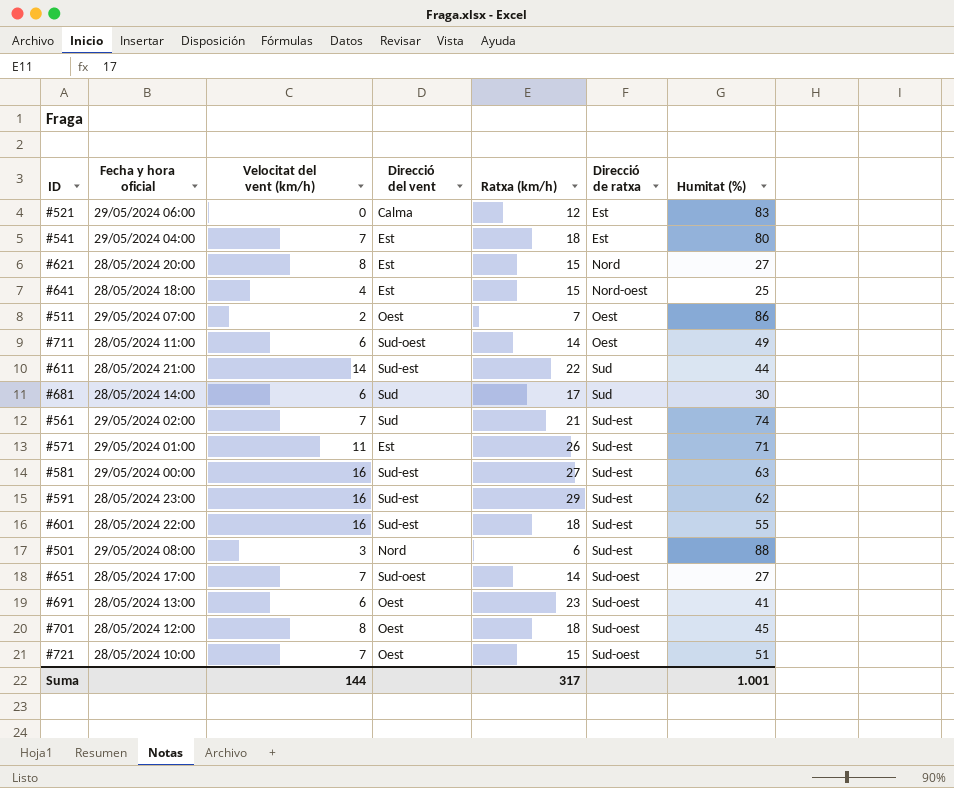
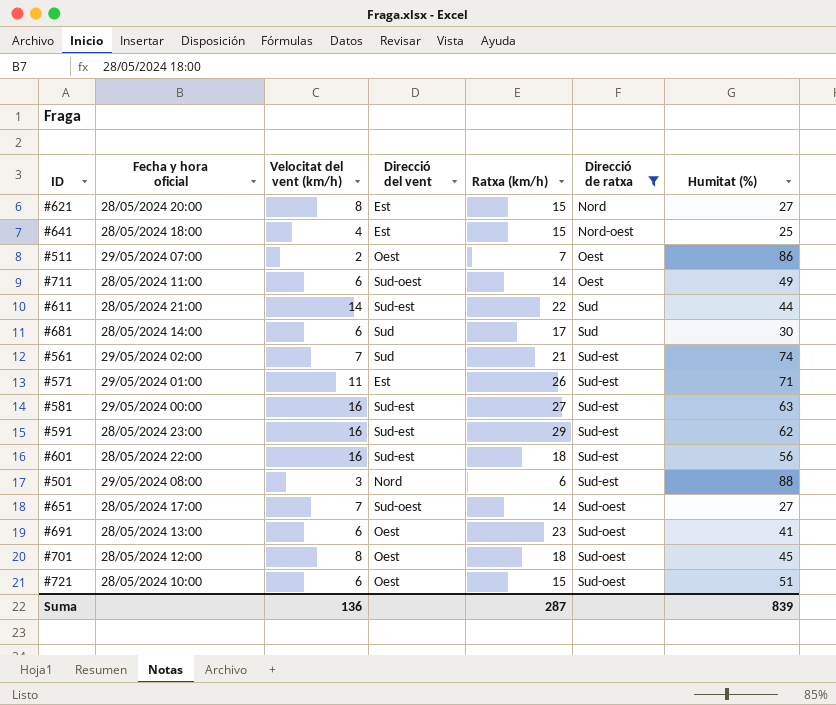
filter: none -> Direcció de ratxa != Est
#601 | Humitat (%): 55 -> 56
#721 | Velocitat del vent (km/h): 7 -> 6
Suma | Velocitat del vent (km/h): 144 -> 136
Suma | Ratxa (km/h): 317 -> 287
Suma | Humitat (%): 1.001 -> 839

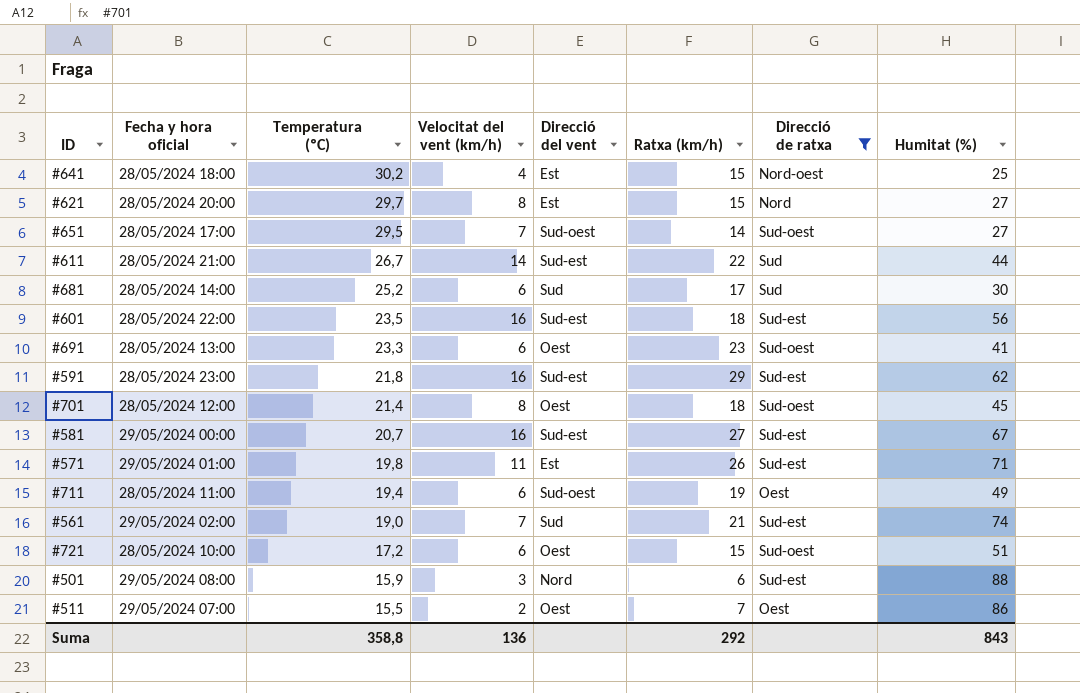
row order: Direcció de ratxa ascending -> Temperatura (ºC) descending
column Temperatura (ºC) | position: none -> 3
#581 | Humitat (%): 63 -> 67
#711 | Ratxa (km/h): 14 -> 19
Suma | Ratxa (km/h): 287 -> 292
Suma | Humitat (%): 839 -> 843

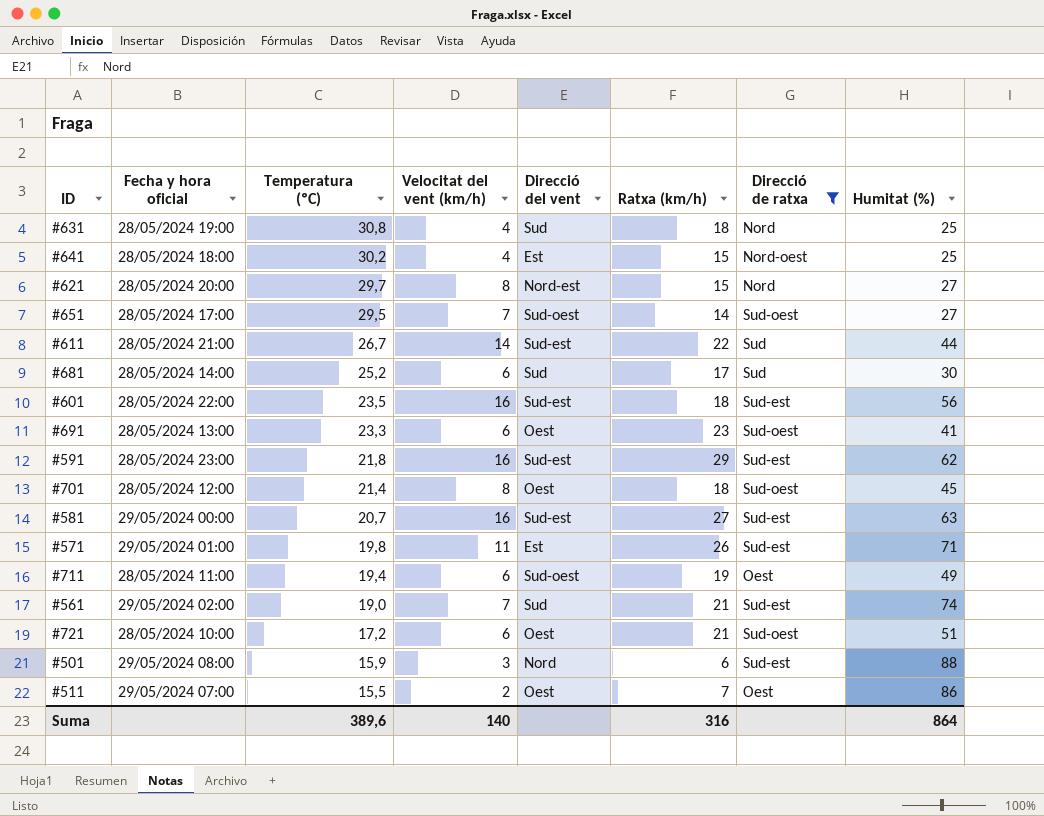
row #631: none -> 28/05/2024 19:00 | 30,8 | 4 | Sud | 18 | Nord | 25
#621 | Direcció del vent: Est -> Nord-est
#581 | Humitat (%): 67 -> 63
#721 | Ratxa (km/h): 15 -> 21
Suma | Temperatura (ºC): 358,8 -> 389,6
Suma | Velocitat del vent (km/h): 136 -> 140
Suma | Ratxa (km/h): 292 -> 316
Suma | Humitat (%): 843 -> 864

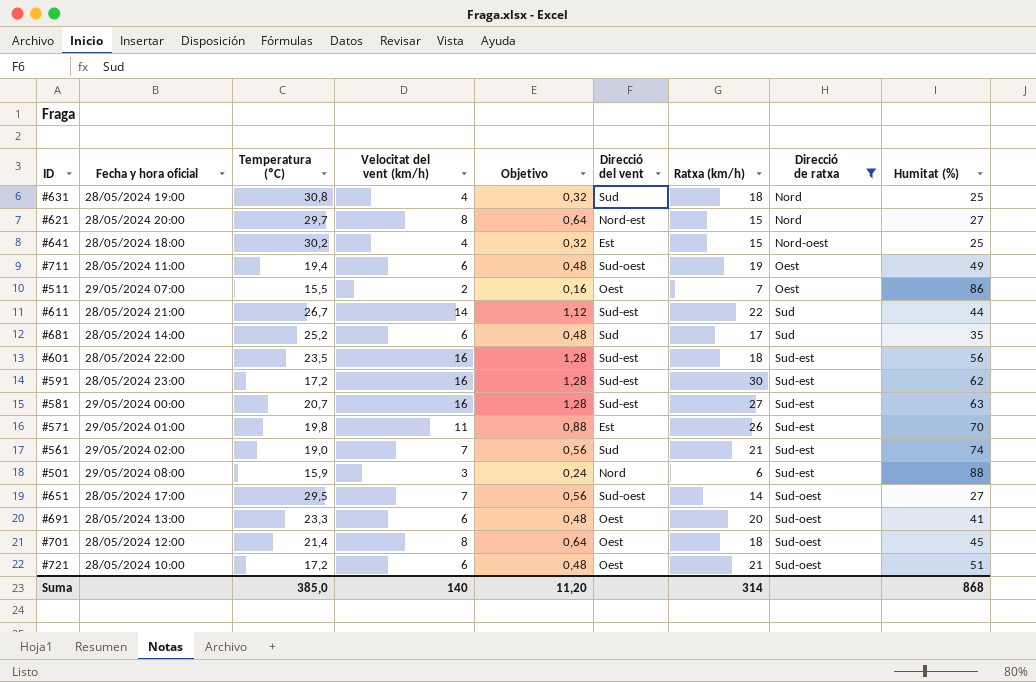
row order: Temperatura (ºC) descending -> Direcció de ratxa ascending
column Objetivo | formula: none -> [Velocitat del vent (km/h)] * 0,08
#681 | Humitat (%): 30 -> 35
#591 | Temperatura (ºC): 21,8 -> 17,2
#591 | Ratxa (km/h): 29 -> 30
#571 | Humitat (%): 71 -> 70
#691 | Ratxa (km/h): 23 -> 20
Suma | Temperatura (ºC): 389,6 -> 385,0
Suma | Ratxa (km/h): 316 -> 314
Suma | Humitat (%): 864 -> 868

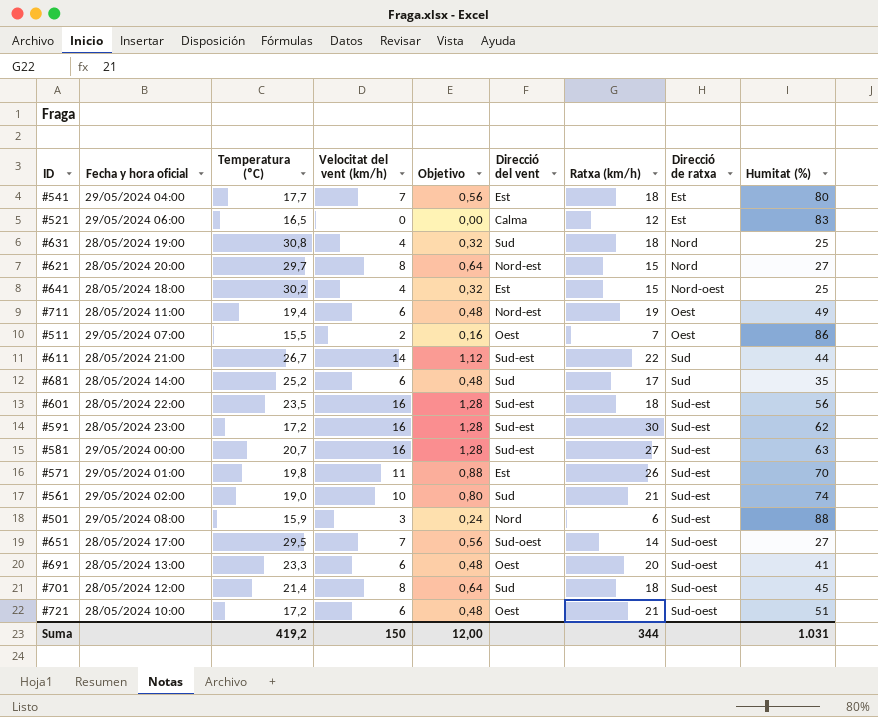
filter: Direcció de ratxa != Est -> none
#711 | Direcció del vent: Sud-oest -> Nord-est
#561 | Velocitat del vent (km/h): 7 -> 10
#561 | Objetivo: 0,56 -> 0,80
#701 | Direcció del vent: Oest -> Sud
Suma | Temperatura (ºC): 385,0 -> 419,2
Suma | Velocitat del vent (km/h): 140 -> 150
Suma | Objetivo: 11,20 -> 12,00
Suma | Ratxa (km/h): 314 -> 344
Suma | Humitat (%): 868 -> 1.031

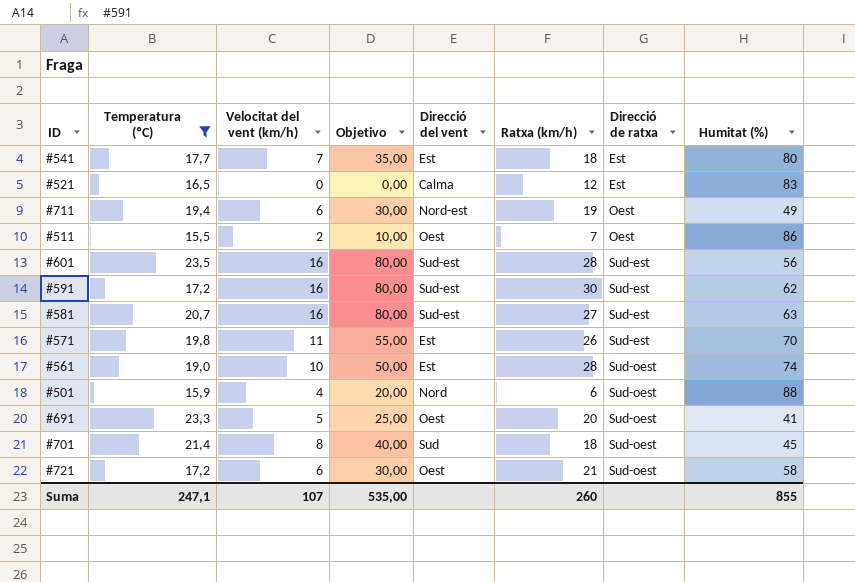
filter: none -> Temperatura (ºC) <= 23,5
column Fecha y hora oficial | position: 2 -> none
column Objetivo | formula: [Velocitat del vent (km/h)] * 0,08 -> [Velocitat del vent (km/h)] * 5
#601 | Ratxa (km/h): 18 -> 28
#561 | Direcció del vent: Sud -> Est
#561 | Ratxa (km/h): 21 -> 28
#561 | Direcció de ratxa: Sud-est -> Sud-oest
#501 | Velocitat del vent (km/h): 3 -> 4
#501 | Direcció de ratxa: Sud-est -> Sud-oest
#691 | Velocitat del vent (km/h): 6 -> 5
#721 | Humitat (%): 51 -> 58
Suma | Temperatura (ºC): 419,2 -> 247,1
Suma | Velocitat del vent (km/h): 150 -> 107
Suma | Objetivo: 12,00 -> 535,00
Suma | Ratxa (km/h): 344 -> 260
Suma | Humitat (%): 1.031 -> 855

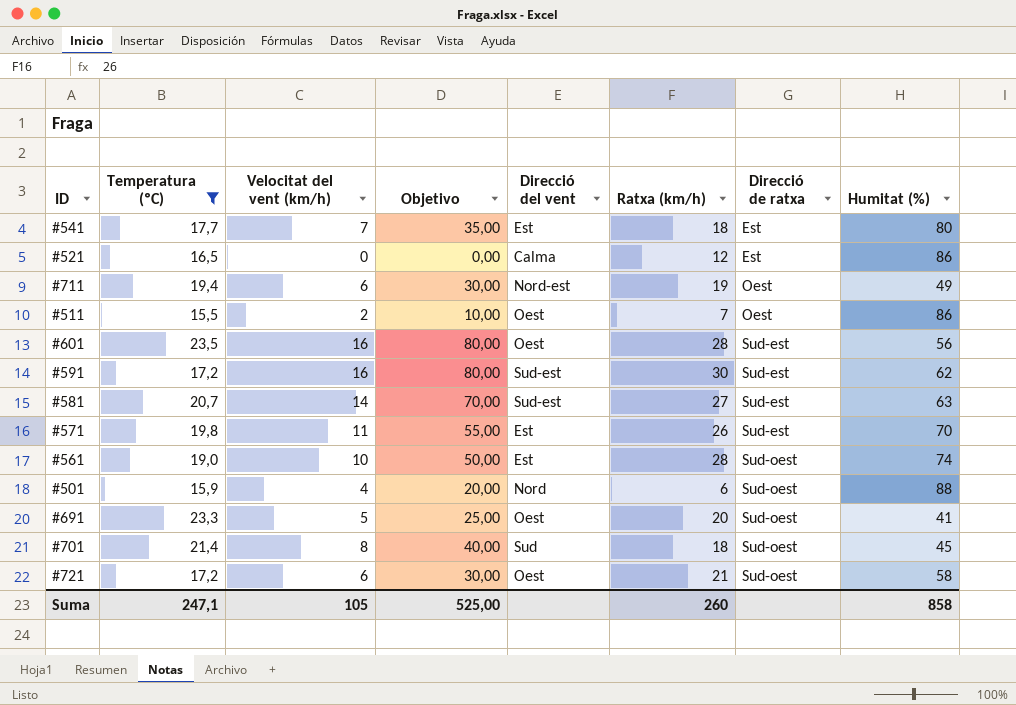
#521 | Humitat (%): 83 -> 86
#601 | Direcció del vent: Sud-est -> Oest
#581 | Velocitat del vent (km/h): 16 -> 14
#581 | Objetivo: 80,00 -> 70,00
Suma | Velocitat del vent (km/h): 107 -> 105
Suma | Objetivo: 535,00 -> 525,00
Suma | Humitat (%): 855 -> 858

